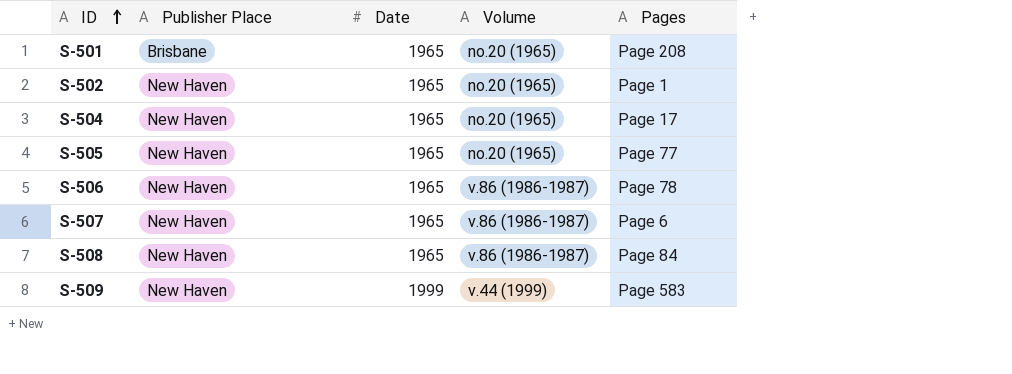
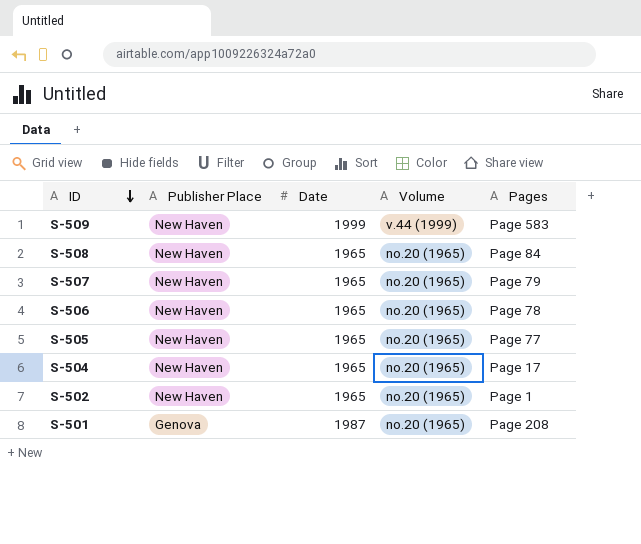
row order: ID ascending -> ID descending
S-508 | Volume: v.86 (1986-1987) -> no.20 (1965)
S-507 | Volume: v.86 (1986-1987) -> no.20 (1965)
S-507 | Pages: Page 6 -> Page 79
S-506 | Volume: v.86 (1986-1987) -> no.20 (1965)
S-501 | Publisher Place: Brisbane -> Genova
S-501 | Date: 1965 -> 1987

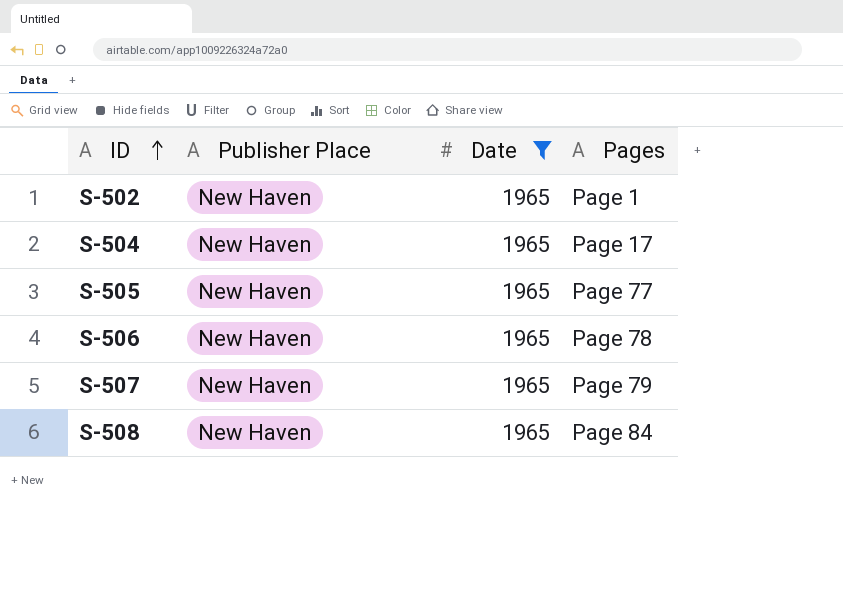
filter: none -> Date = 1965
row order: ID descending -> ID ascending
column Volume | position: 4 -> none

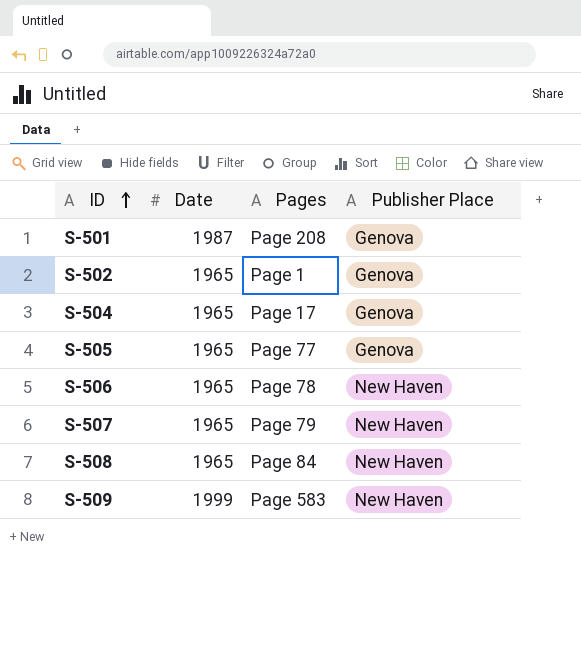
filter: Date = 1965 -> none
column Publisher Place | position: 2 -> 4
S-502 | Publisher Place: New Haven -> Genova
S-504 | Publisher Place: New Haven -> Genova
S-505 | Publisher Place: New Haven -> Genova

